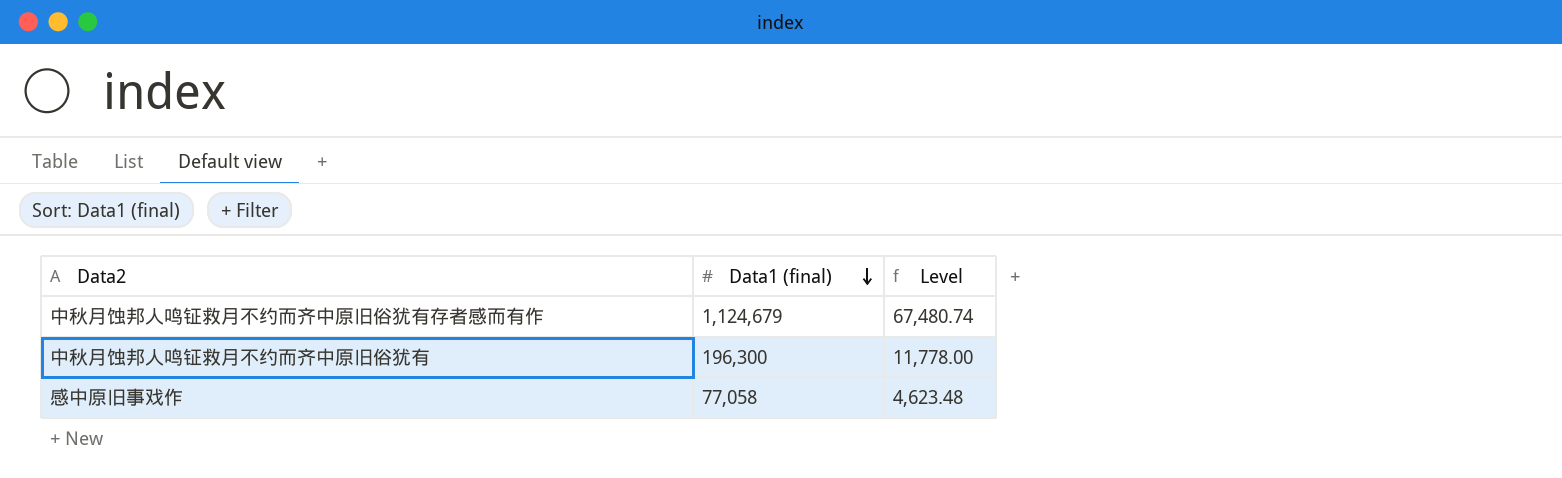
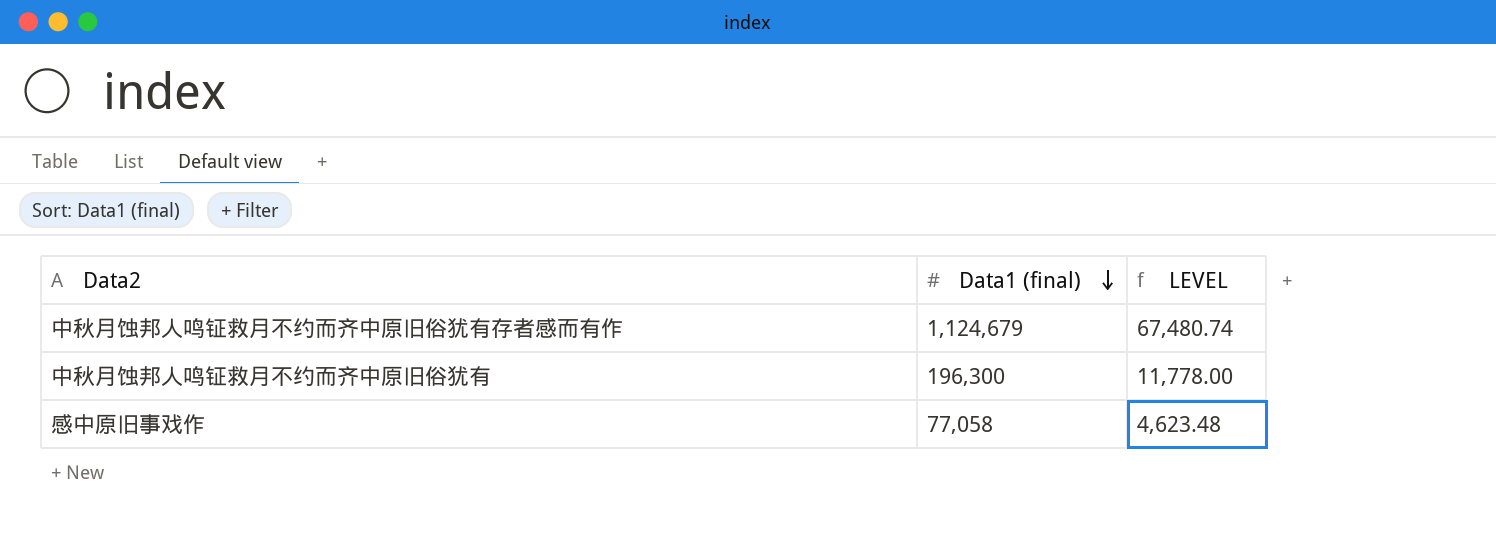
column name: Level -> LEVEL

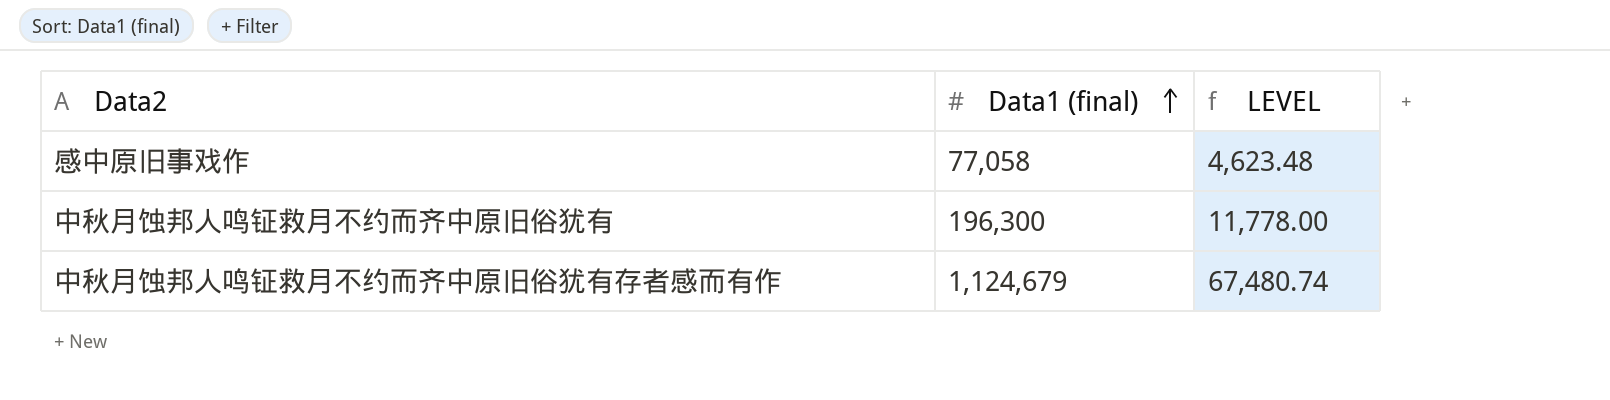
row order: Data1 (final) descending -> Data1 (final) ascending

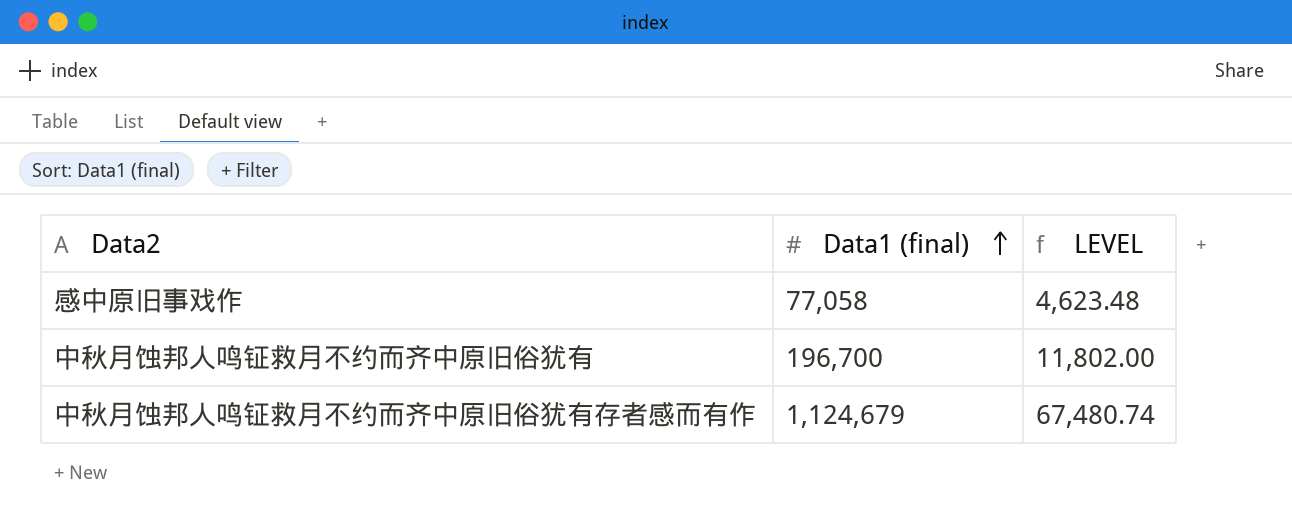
中秋月蚀邦人鸣钲救月不约而齐中原旧俗犹有 | Data1 (final): 196,300 -> 196,700
中秋月蚀邦人鸣钲救月不约而齐中原旧俗犹有 | LEVEL: 11,778.00 -> 11,802.00

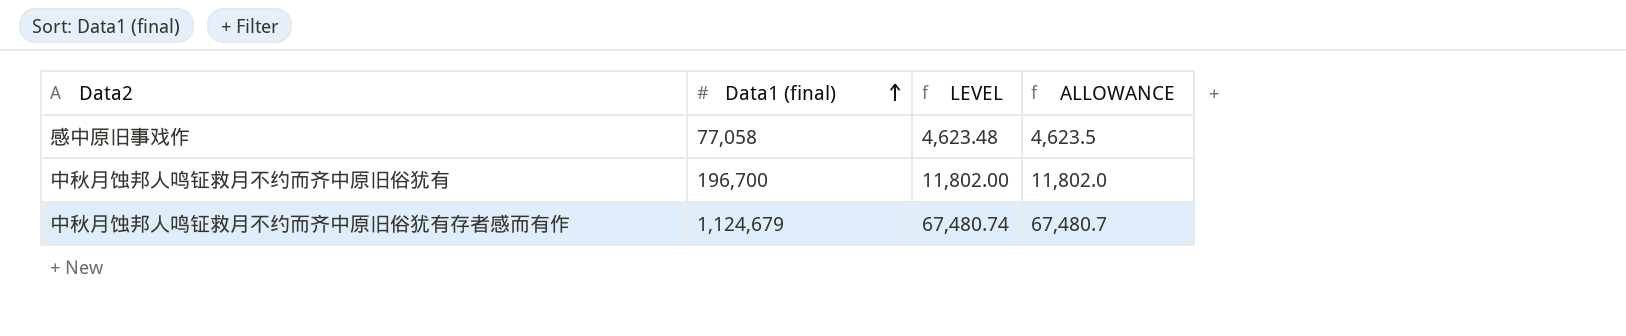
column ALLOWANCE | formula: none -> [Data1 (final)] * 0.06

